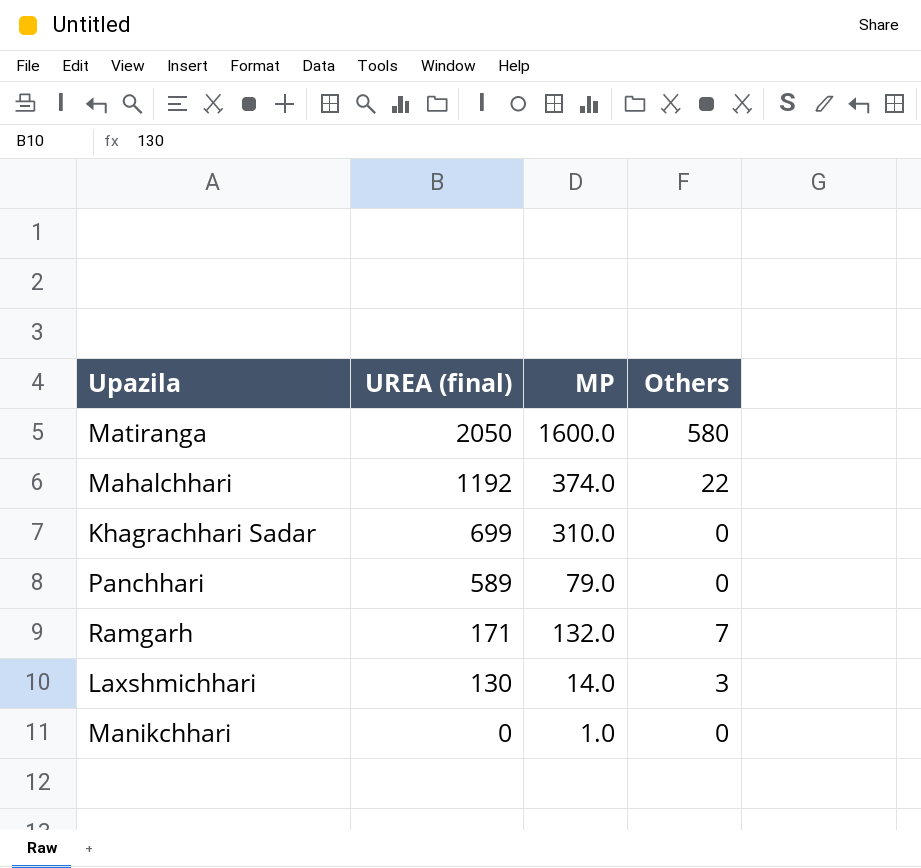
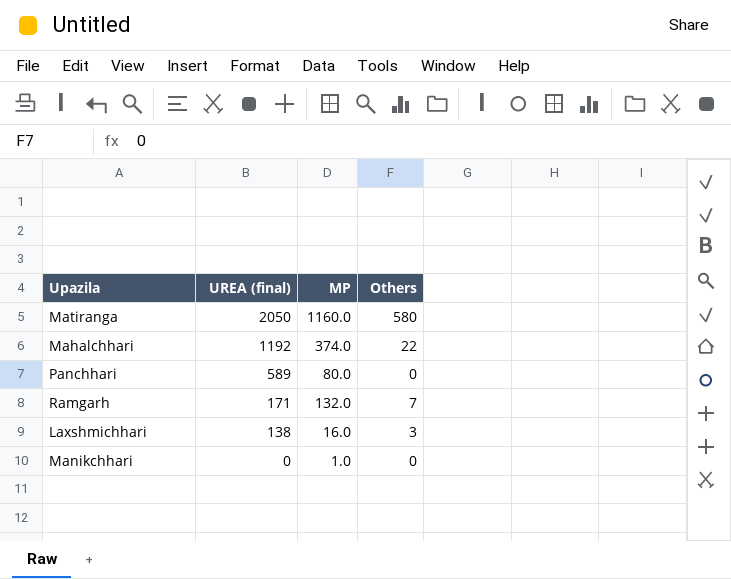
row Khagrachhari Sadar: 699 | 310.0 | 0 -> none
Matiranga | MP: 1600.0 -> 1160.0
Panchhari | MP: 79.0 -> 80.0
Laxshmichhari | UREA (final): 130 -> 138
Laxshmichhari | MP: 14.0 -> 16.0

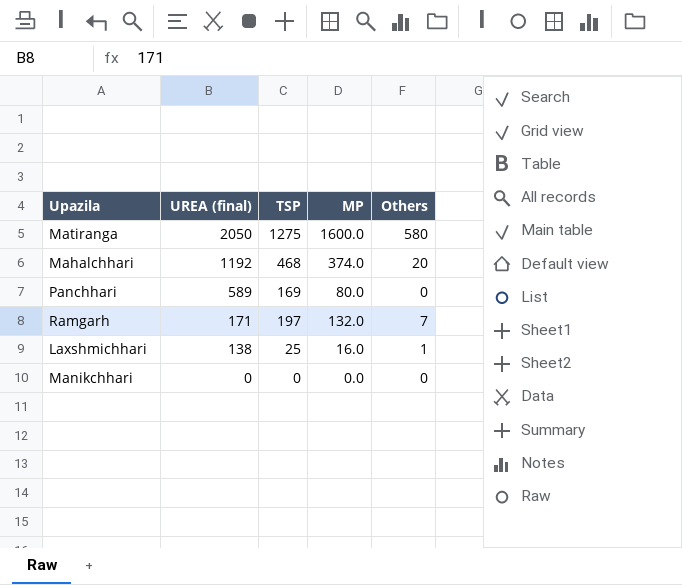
column TSP | position: none -> 3
Matiranga | MP: 1160.0 -> 1600.0
Mahalchhari | Others: 22 -> 20
Laxshmichhari | Others: 3 -> 1
Manikchhari | MP: 1.0 -> 0.0

